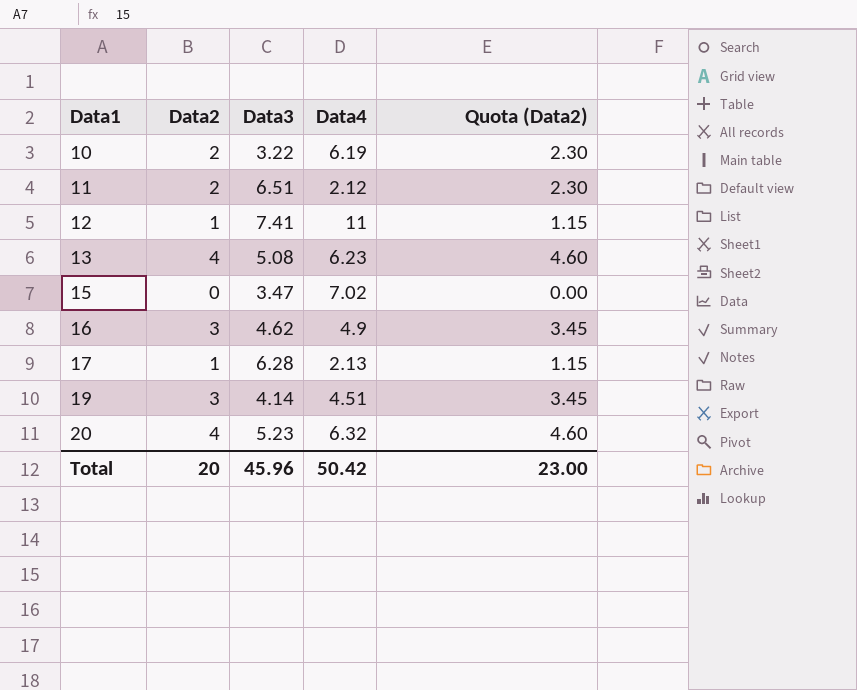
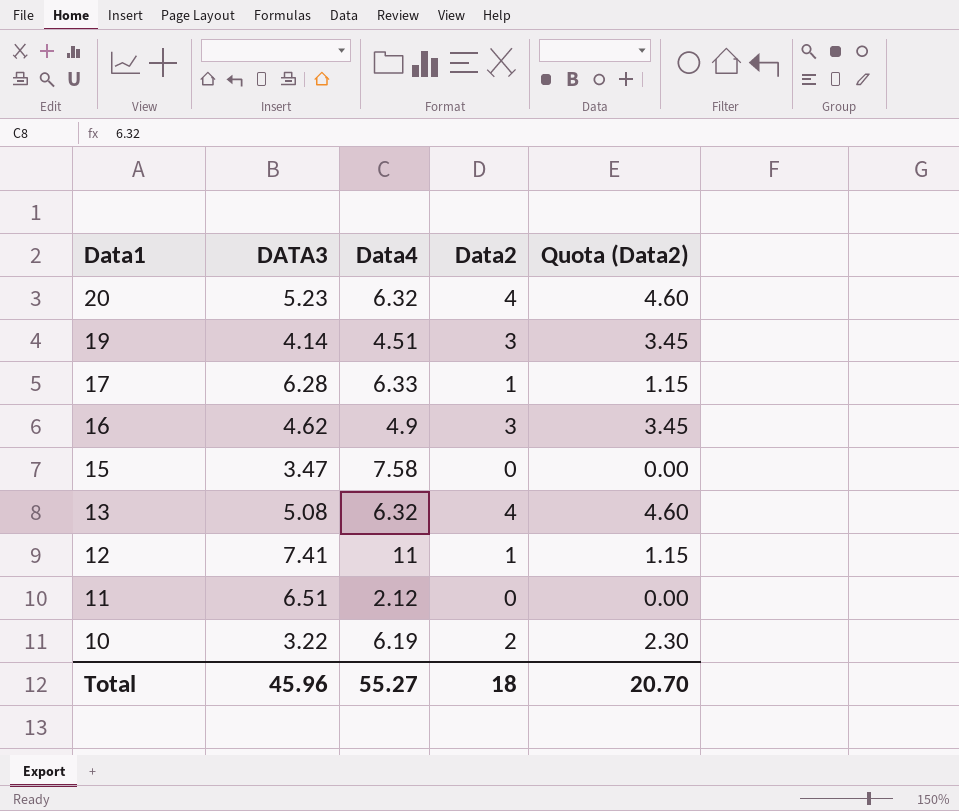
row order: Data1 ascending -> Data1 descending
column name: Data3 -> DATA3
column Data2 | position: 2 -> 4
17 | Data4: 2.13 -> 6.33
15 | Data4: 7.02 -> 7.58
13 | Data4: 6.23 -> 6.32
11 | Data2: 2 -> 0
11 | Quota (Data2): 2.30 -> 0.00
Total | Data4: 50.42 -> 55.27
Total | Data2: 20 -> 18
Total | Quota (Data2): 23.00 -> 20.70

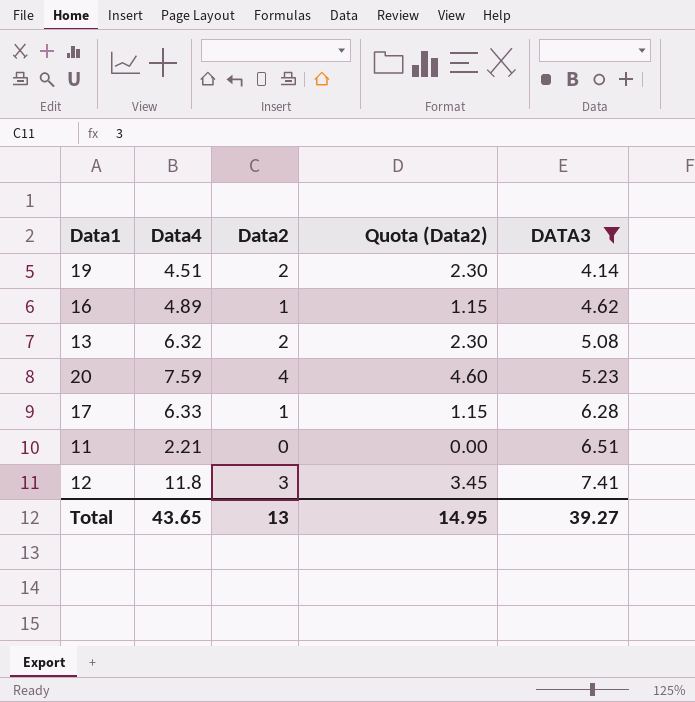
filter: none -> DATA3 >= 4.14
row order: Data1 descending -> DATA3 ascending
column DATA3 | position: 2 -> 5
19 | Data2: 3 -> 2
19 | Quota (Data2): 3.45 -> 2.30
16 | Data4: 4.9 -> 4.89
16 | Data2: 3 -> 1
16 | Quota (Data2): 3.45 -> 1.15
13 | Data2: 4 -> 2
13 | Quota (Data2): 4.60 -> 2.30
20 | Data4: 6.32 -> 7.59
11 | Data4: 2.12 -> 2.21
12 | Data4: 11 -> 11.8
12 | Data2: 1 -> 3
12 | Quota (Data2): 1.15 -> 3.45
Total | Data4: 55.27 -> 43.65
Total | Data2: 18 -> 13
Total | Quota (Data2): 20.70 -> 14.95
Total | DATA3: 45.96 -> 39.27

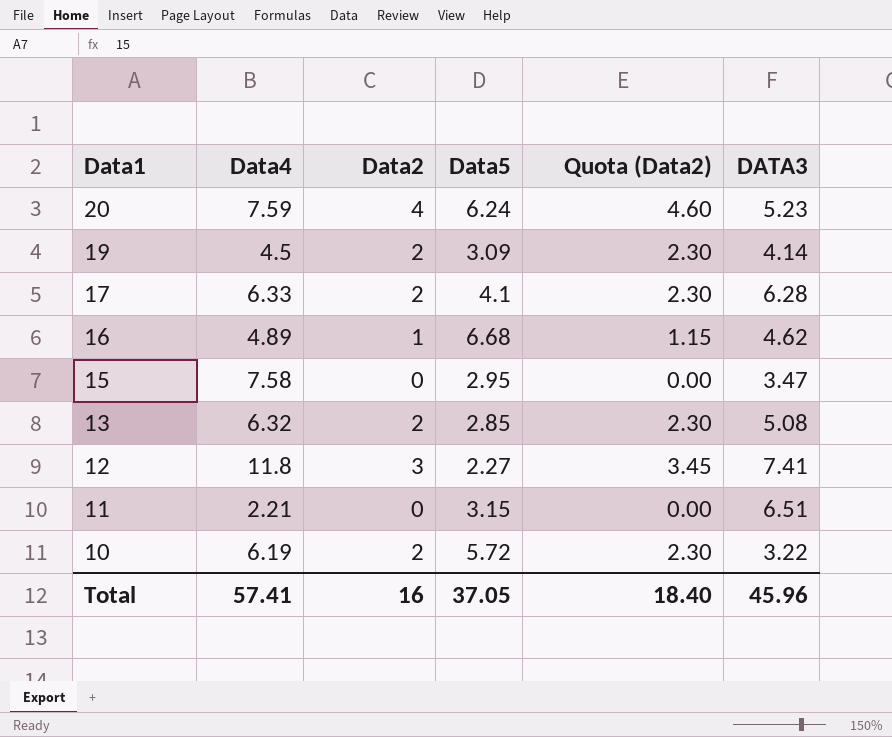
filter: DATA3 >= 4.14 -> none
row order: DATA3 ascending -> Data1 descending
column Data5 | position: none -> 4
19 | Data4: 4.51 -> 4.5
17 | Data2: 1 -> 2
17 | Quota (Data2): 1.15 -> 2.30
Total | Data4: 43.65 -> 57.41
Total | Data2: 13 -> 16
Total | Quota (Data2): 14.95 -> 18.40
Total | DATA3: 39.27 -> 45.96

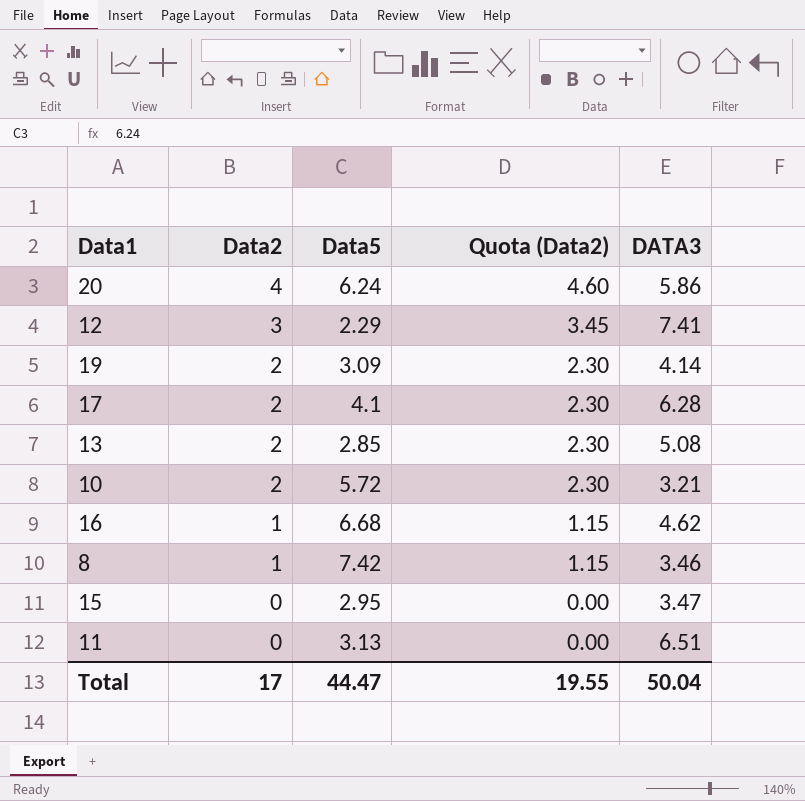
row order: Data1 descending -> Data2 descending
column Data4 | position: 2 -> none
20 | DATA3: 5.23 -> 5.86
12 | Data5: 2.27 -> 2.29
10 | DATA3: 3.22 -> 3.21
row 8: none -> 1 | 7.42 | 1.15 | 3.46
11 | Data5: 3.15 -> 3.13
Total | Data2: 16 -> 17
Total | Data5: 37.05 -> 44.47
Total | Quota (Data2): 18.40 -> 19.55
Total | DATA3: 45.96 -> 50.04

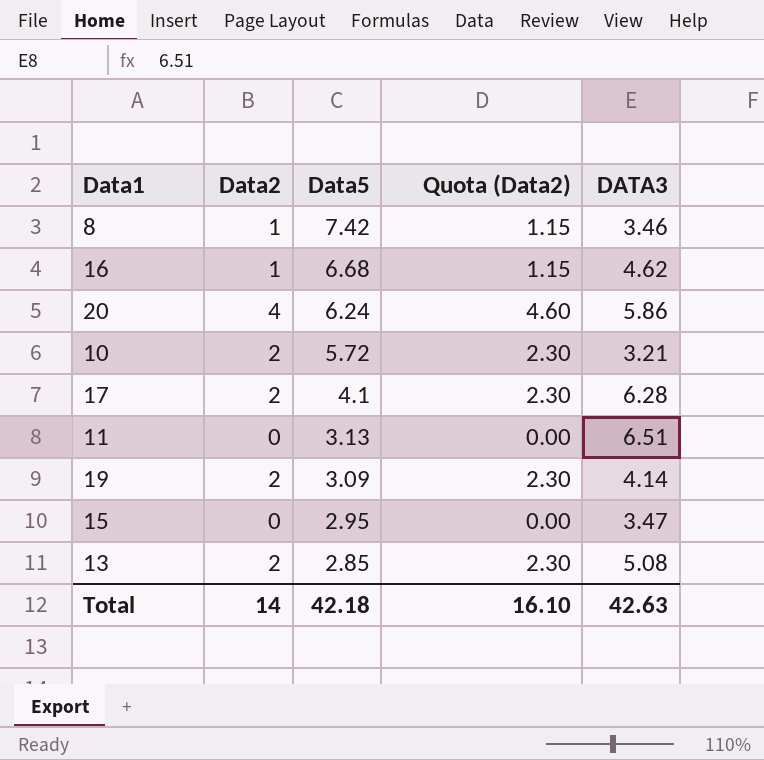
row order: Data2 descending -> Data5 descending
row 12: 3 | 2.29 | 3.45 | 7.41 -> none
Total | Data2: 17 -> 14
Total | Data5: 44.47 -> 42.18
Total | Quota (Data2): 19.55 -> 16.10
Total | DATA3: 50.04 -> 42.63

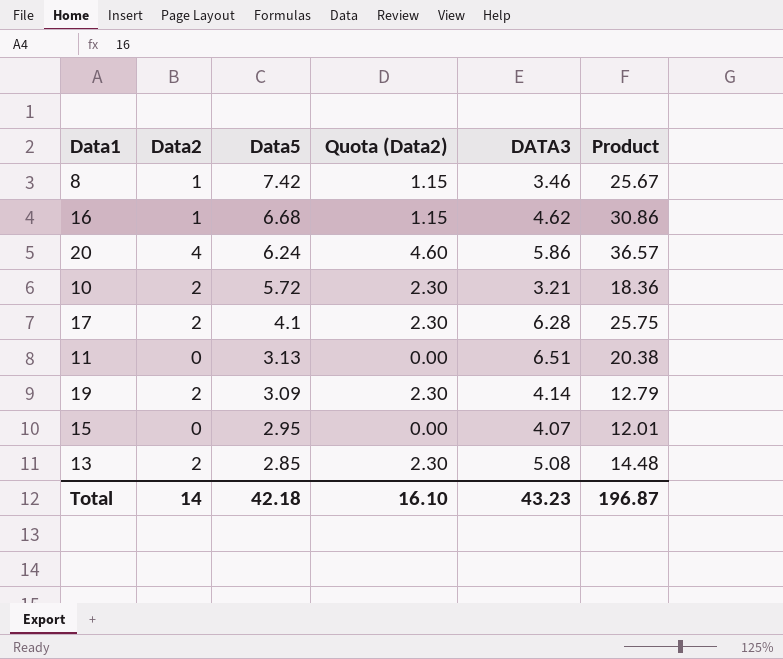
column Product | formula: none -> [Data5] * [DATA3]
15 | DATA3: 3.47 -> 4.07
Total | DATA3: 42.63 -> 43.23

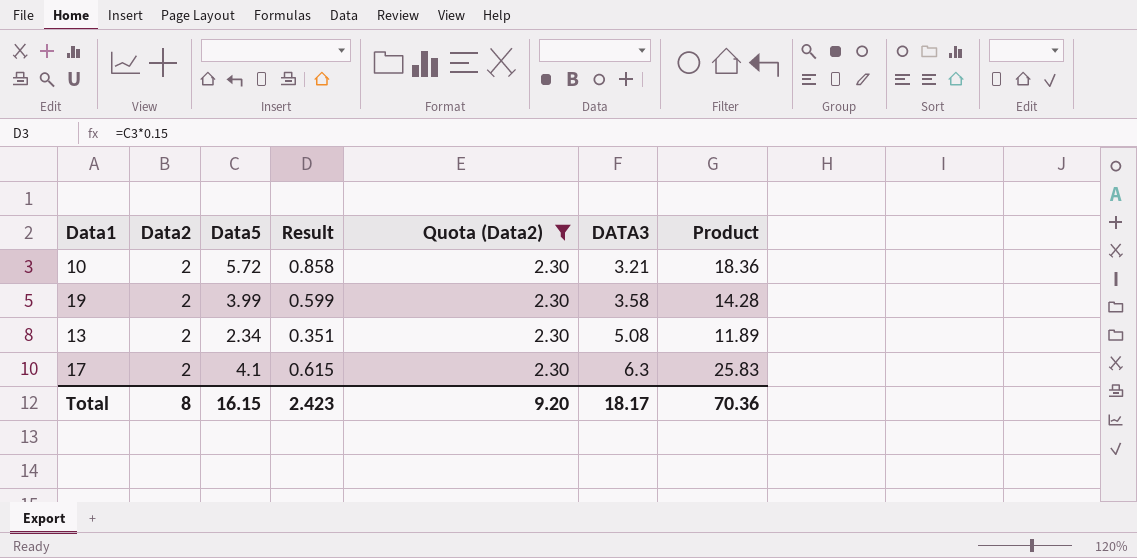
filter: none -> Quota (Data2) = 2.30
row order: Data5 descending -> DATA3 ascending
column Result | formula: none -> [Data5] * 0.15
19 | Data5: 3.09 -> 3.99
19 | DATA3: 4.14 -> 3.58
19 | Product: 12.79 -> 14.28
13 | Data5: 2.85 -> 2.34
13 | Product: 14.48 -> 11.89
17 | DATA3: 6.28 -> 6.3
17 | Product: 25.75 -> 25.83
Total | Data2: 14 -> 8
Total | Data5: 42.18 -> 16.15
Total | Quota (Data2): 16.10 -> 9.20
Total | DATA3: 43.23 -> 18.17
Total | Product: 196.87 -> 70.36

